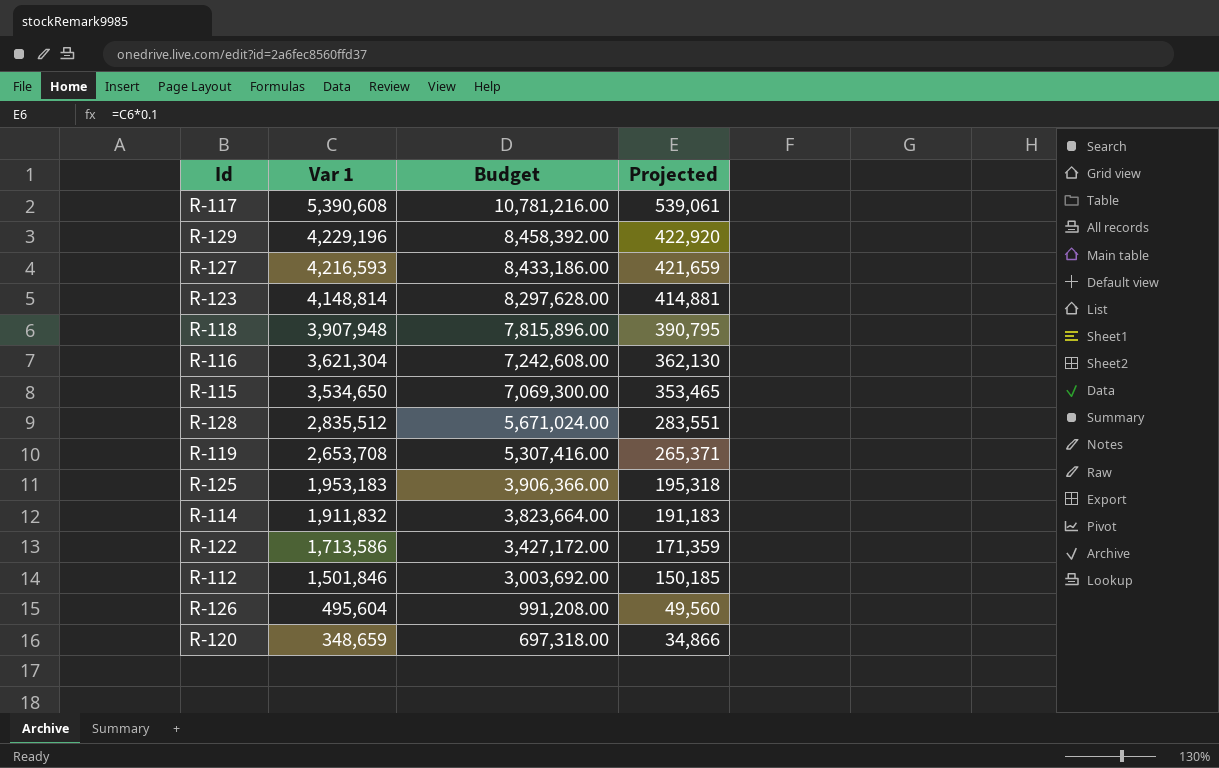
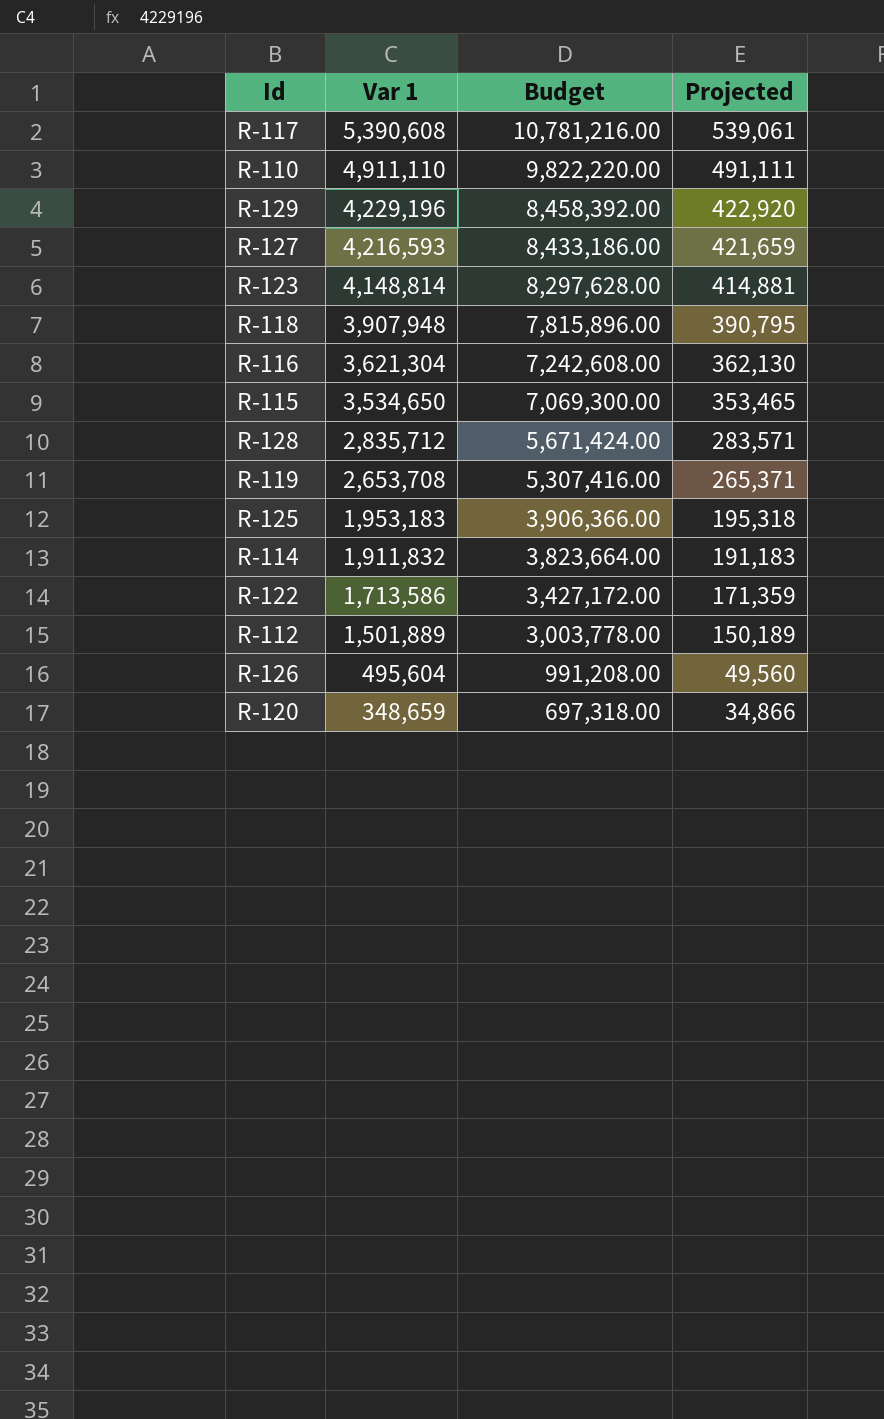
row R-110: none -> 4,911,110 | 9,822,220.00 | 491,111
R-128 | Var 1: 2,835,512 -> 2,835,712
R-128 | Budget: 5,671,024.00 -> 5,671,424.00
R-128 | Projected: 283,551 -> 283,571
R-112 | Var 1: 1,501,846 -> 1,501,889
R-112 | Budget: 3,003,692.00 -> 3,003,778.00
R-112 | Projected: 150,185 -> 150,189

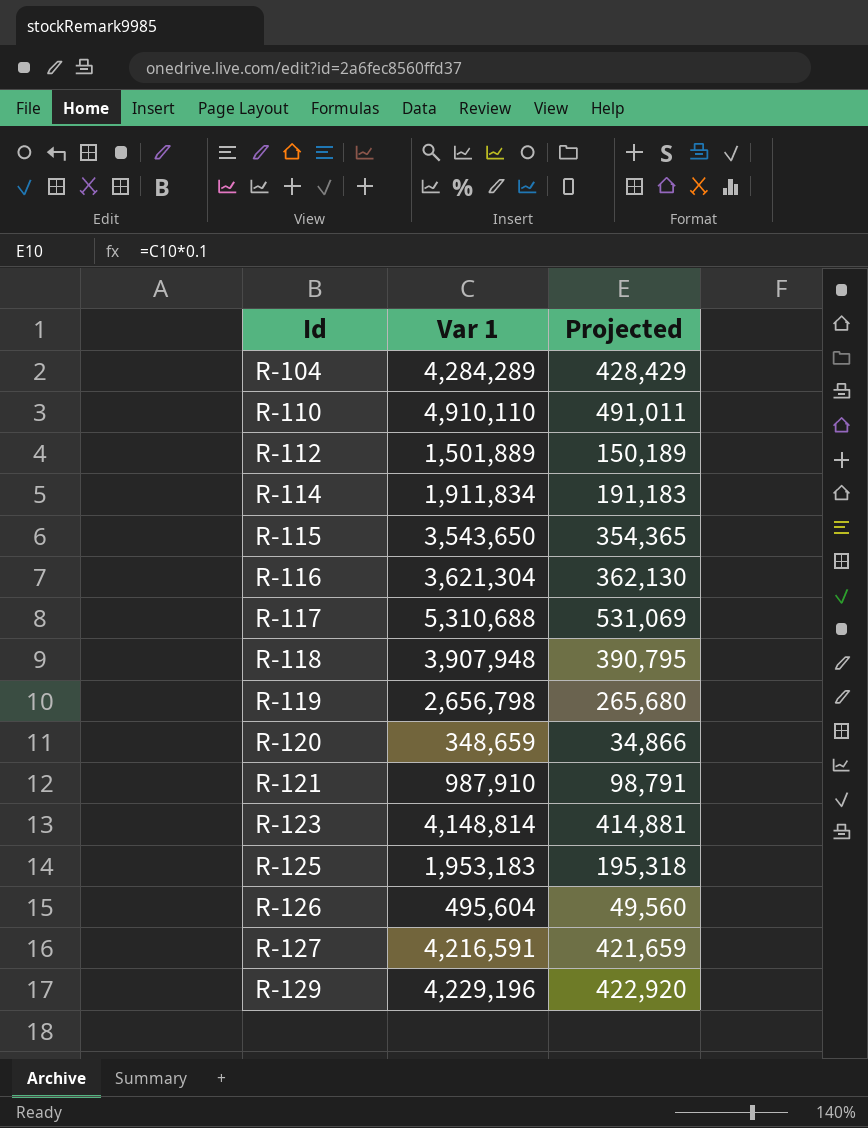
row order: Var 1 descending -> Id ascending
column Budget | formula: [Var 1] * 2 -> none
row R-128: 2,835,712 | 5,671,424.00 | 283,571 -> none
row R-122: 1,713,586 | 3,427,172.00 | 171,359 -> none
row R-104: none -> 4,284,289 | 428,429
R-110 | Var 1: 4,911,110 -> 4,910,110
R-110 | Projected: 491,111 -> 491,011
R-114 | Var 1: 1,911,832 -> 1,911,834
R-115 | Var 1: 3,534,650 -> 3,543,650
R-115 | Projected: 353,465 -> 354,365
R-117 | Var 1: 5,390,608 -> 5,310,688
R-117 | Projected: 539,061 -> 531,069
R-119 | Var 1: 2,653,708 -> 2,656,798
R-119 | Projected: 265,371 -> 265,680
row R-121: none -> 987,910 | 98,791
R-127 | Var 1: 4,216,593 -> 4,216,591

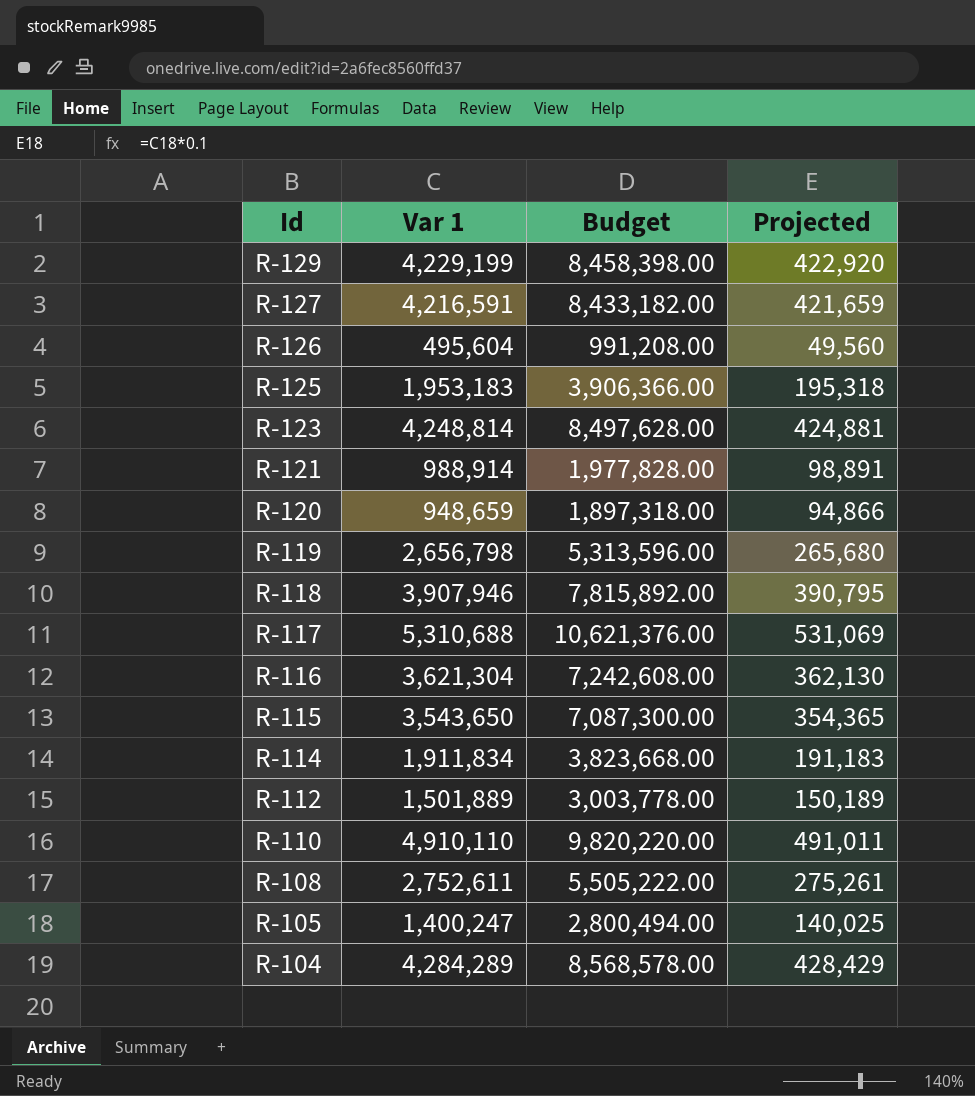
row order: Id ascending -> Id descending
column Budget | formula: none -> [Var 1] * 2
R-129 | Var 1: 4,229,196 -> 4,229,199
R-123 | Var 1: 4,148,814 -> 4,248,814
R-123 | Projected: 414,881 -> 424,881
R-121 | Var 1: 987,910 -> 988,914
R-121 | Projected: 98,791 -> 98,891
R-120 | Var 1: 348,659 -> 948,659
R-120 | Projected: 34,866 -> 94,866
R-118 | Var 1: 3,907,948 -> 3,907,946
row R-108: none -> 2,752,611 | 5,505,222.00 | 275,261
row R-105: none -> 1,400,247 | 2,800,494.00 | 140,025

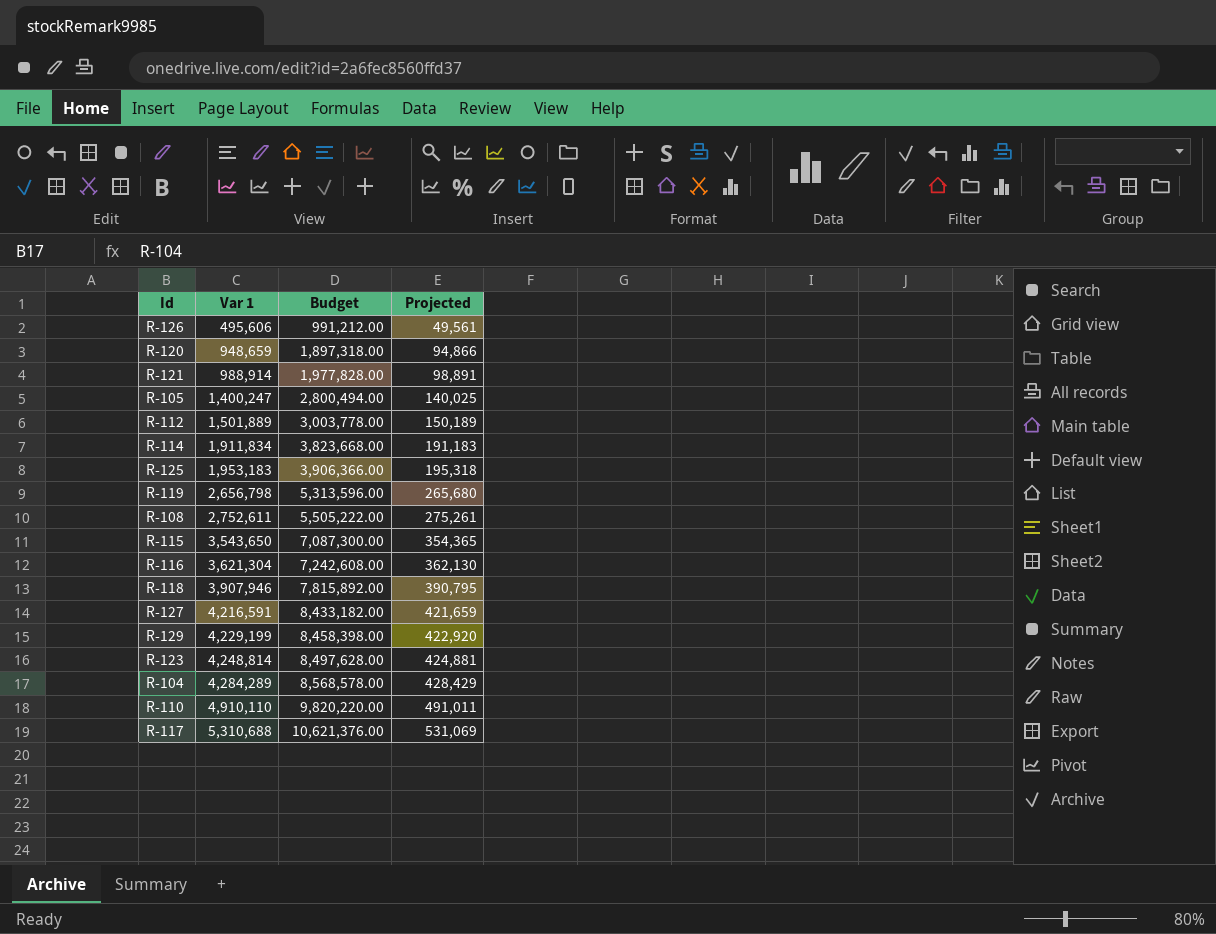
row order: Id descending -> Var 1 ascending
R-126 | Var 1: 495,604 -> 495,606
R-126 | Budget: 991,208.00 -> 991,212.00
R-126 | Projected: 49,560 -> 49,561

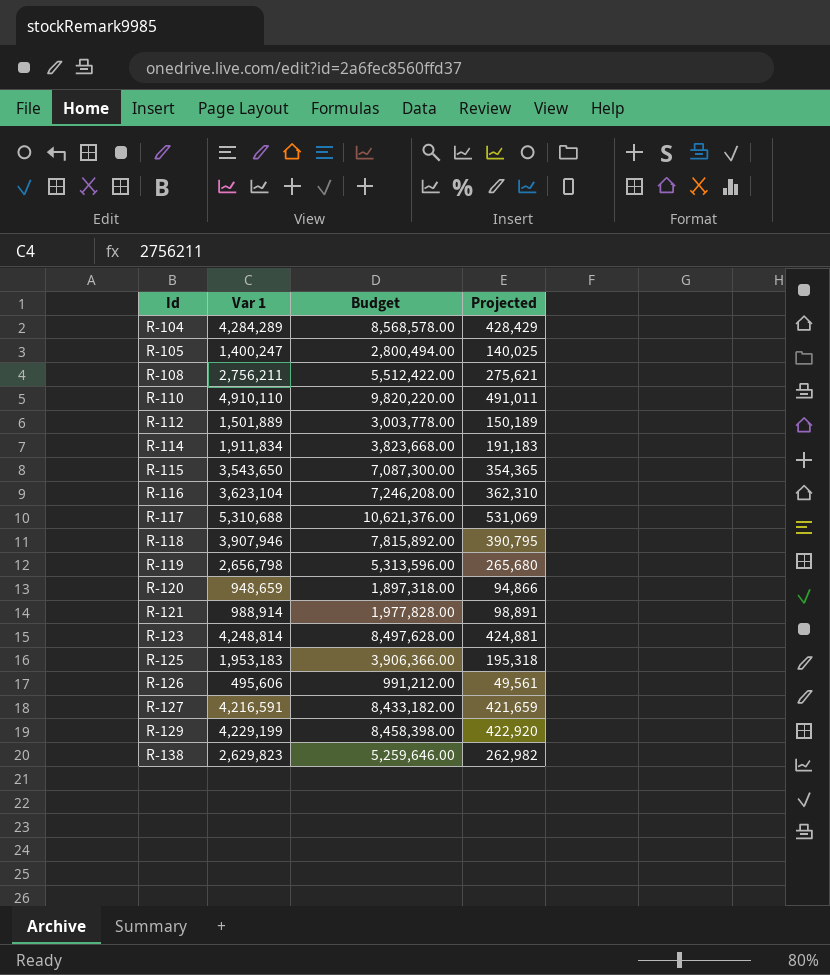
row order: Var 1 ascending -> Id ascending
R-108 | Var 1: 2,752,611 -> 2,756,211
R-108 | Budget: 5,505,222.00 -> 5,512,422.00
R-108 | Projected: 275,261 -> 275,621
R-116 | Var 1: 3,621,304 -> 3,623,104
R-116 | Budget: 7,242,608.00 -> 7,246,208.00
R-116 | Projected: 362,130 -> 362,310
row R-138: none -> 2,629,823 | 5,259,646.00 | 262,982

